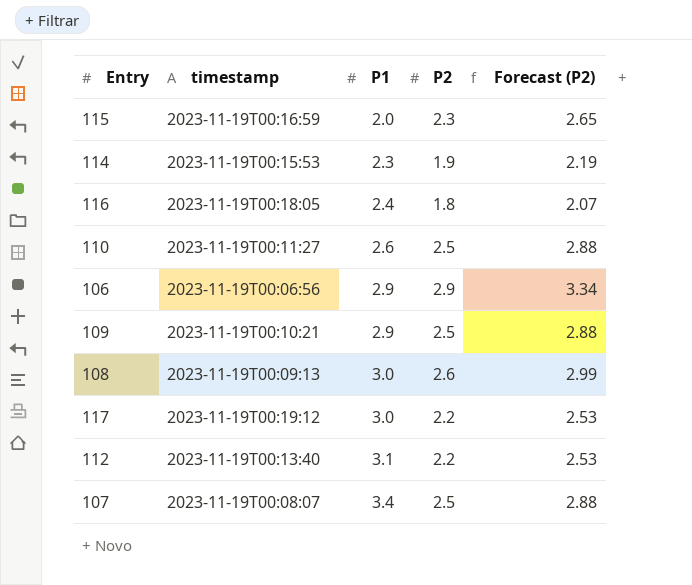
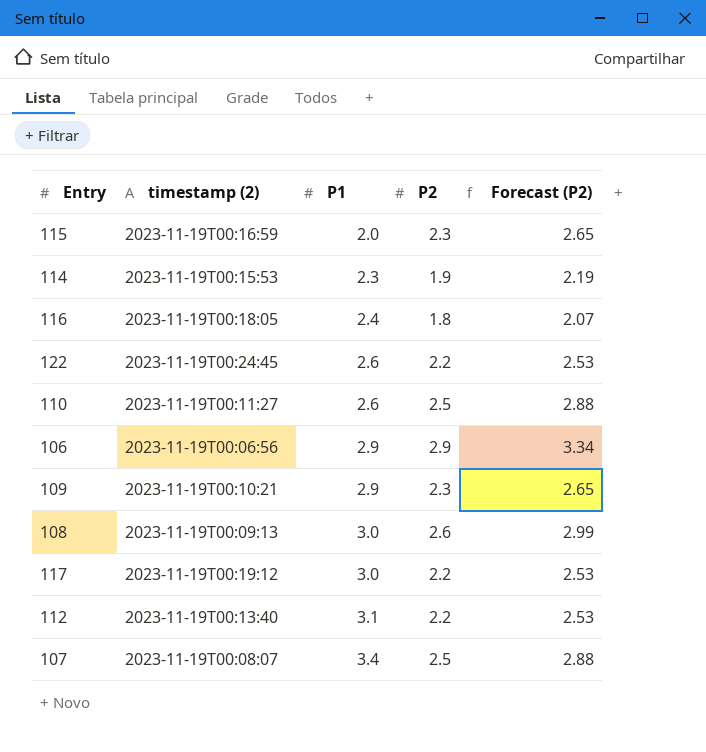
column name: timestamp -> timestamp (2)
row 122: none -> 2023-11-19T00:24:45 | 2.6 | 2.2 | 2.53
109 | P2: 2.5 -> 2.3
109 | Forecast (P2): 2.88 -> 2.65

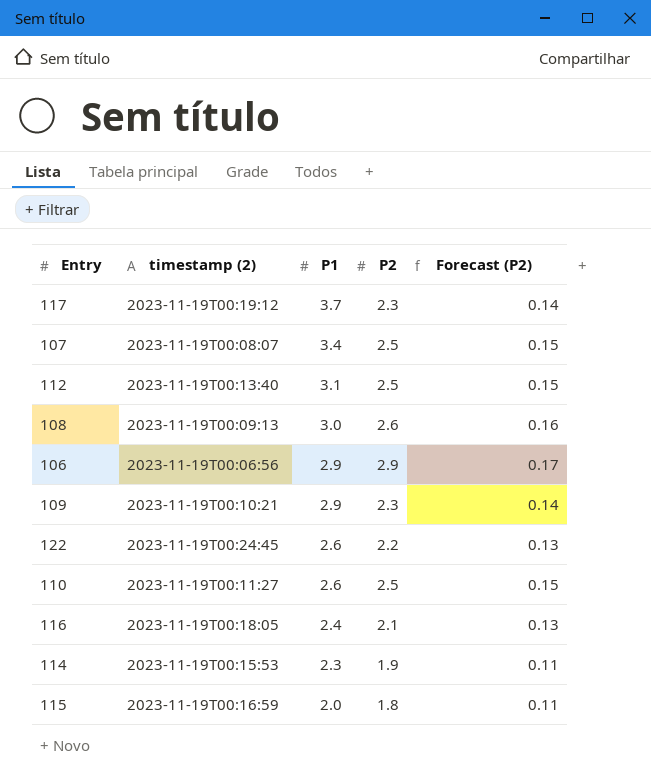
row order: P1 ascending -> P1 descending
column Forecast (P2) | formula: [P2] * 1.15 -> [P2] * 0.06
117 | P1: 3.0 -> 3.7
117 | P2: 2.2 -> 2.3
112 | P2: 2.2 -> 2.5
116 | P2: 1.8 -> 2.1
115 | P2: 2.3 -> 1.8

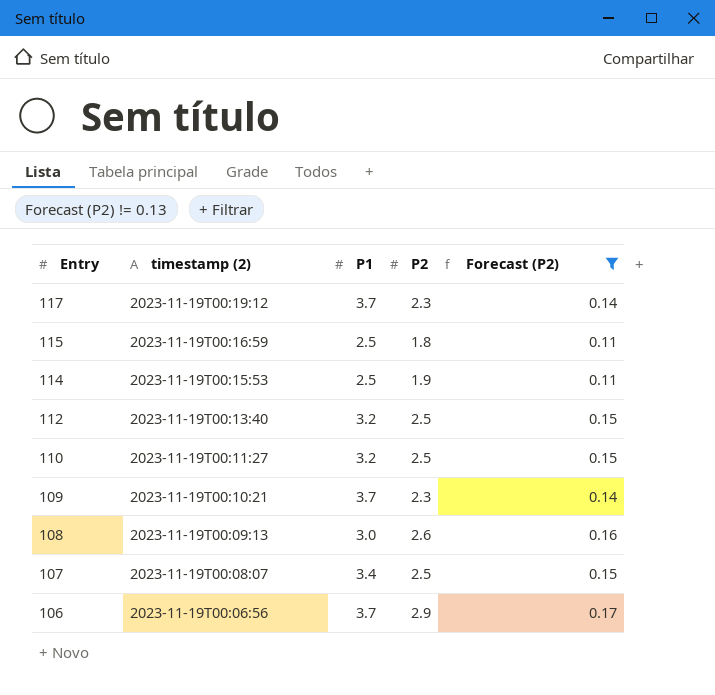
filter: none -> Forecast (P2) != 0.13
row order: P1 descending -> Entry descending
115 | P1: 2.0 -> 2.5
114 | P1: 2.3 -> 2.5
112 | P1: 3.1 -> 3.2
110 | P1: 2.6 -> 3.2
109 | P1: 2.9 -> 3.7
106 | P1: 2.9 -> 3.7

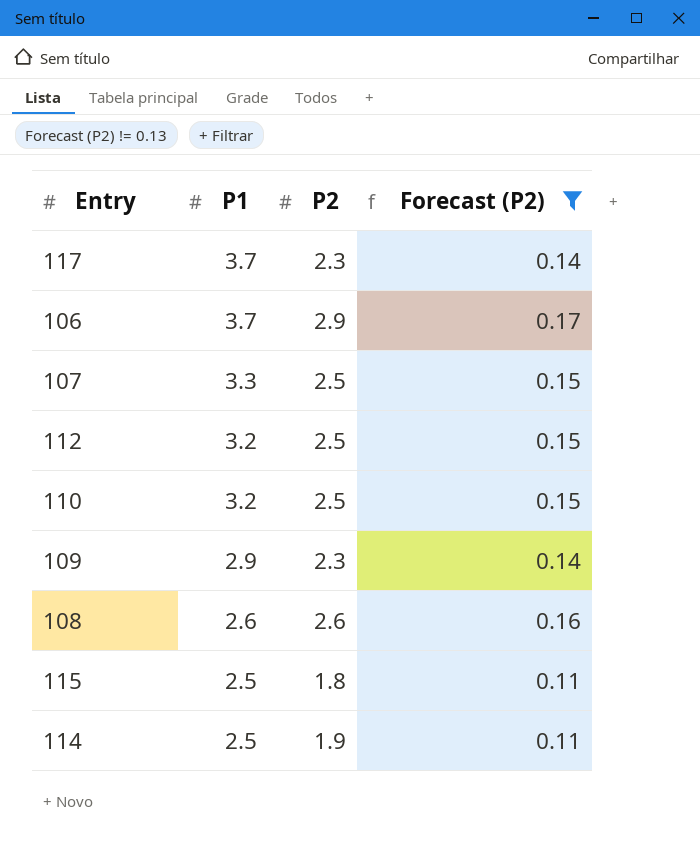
row order: Entry descending -> P1 descending
column timestamp (2) | position: 2 -> none
107 | P1: 3.4 -> 3.3
109 | P1: 3.7 -> 2.9
108 | P1: 3.0 -> 2.6

